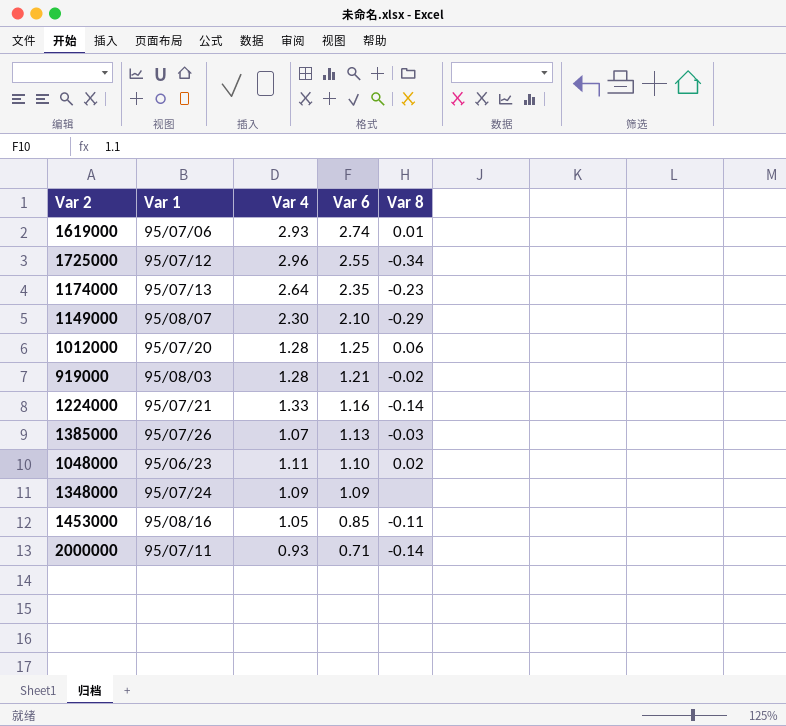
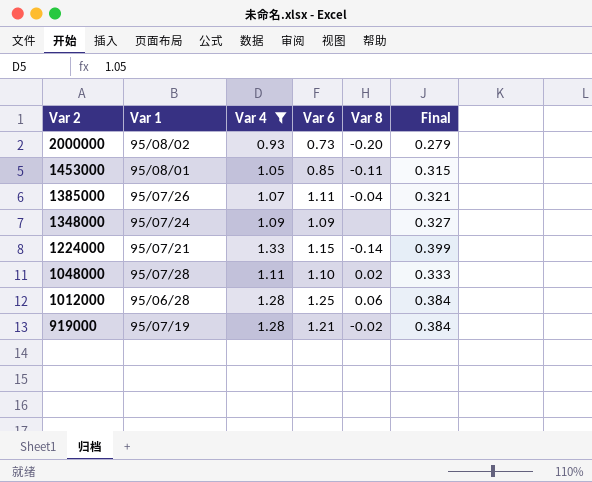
filter: none -> Var 4 <= 1.33
row order: Var 6 descending -> Var 2 descending
column Final | formula: none -> [Var 4] * 0.3
2000000 | Var 1: 95/07/11 -> 95/08/02
2000000 | Var 6: 0.71 -> 0.73
2000000 | Var 8: -0.14 -> -0.20
1453000 | Var 1: 95/08/16 -> 95/08/01
1385000 | Var 6: 1.13 -> 1.11
1385000 | Var 8: -0.03 -> -0.04
1224000 | Var 6: 1.16 -> 1.15
1048000 | Var 1: 95/06/23 -> 95/07/28
1012000 | Var 1: 95/07/20 -> 95/06/28
919000 | Var 1: 95/08/03 -> 95/07/19

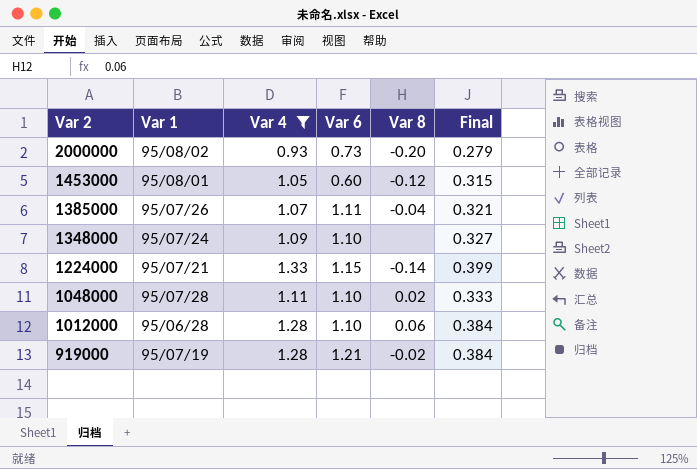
1453000 | Var 6: 0.85 -> 0.60
1453000 | Var 8: -0.11 -> -0.12
1348000 | Var 6: 1.09 -> 1.10
1012000 | Var 6: 1.25 -> 1.10

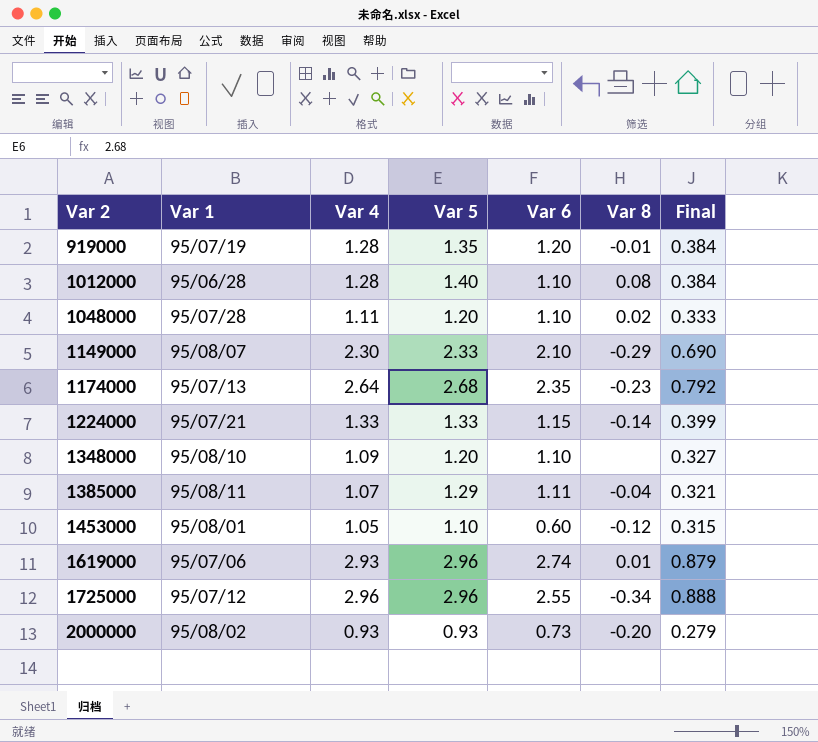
filter: Var 4 <= 1.33 -> none
row order: Var 2 descending -> Var 2 ascending
column Var 5 | position: none -> 4
919000 | Var 6: 1.21 -> 1.20
919000 | Var 8: -0.02 -> -0.01
1012000 | Var 8: 0.06 -> 0.08
1348000 | Var 1: 95/07/24 -> 95/08/10
1385000 | Var 1: 95/07/26 -> 95/08/11

